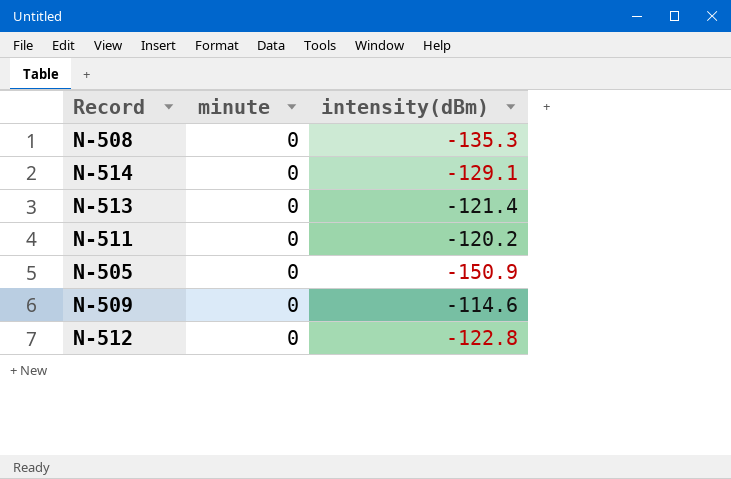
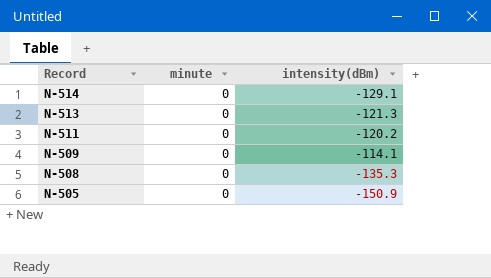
row order: none -> Record descending
row N-512: 0 | -122.8 -> none
N-513 | intensity(dBm): -121.4 -> -121.3
N-509 | intensity(dBm): -114.6 -> -114.1

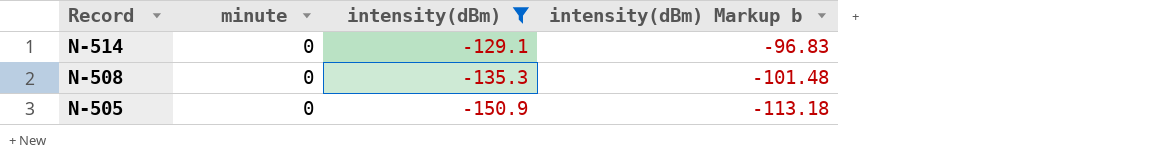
filter: none -> intensity(dBm) <= -129.1
column intensity(dBm) Markup b | formula: none -> [intensity(dBm)] * 0.75

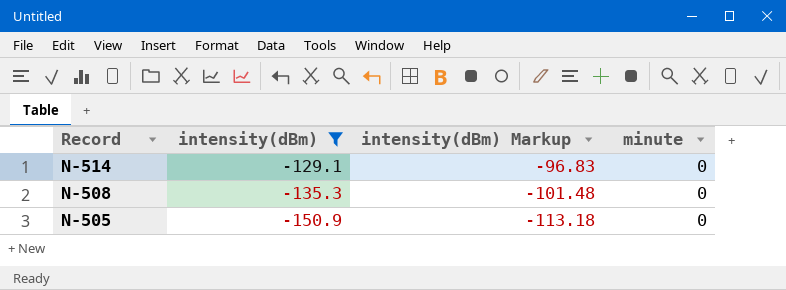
column name: intensity(dBm) Markup b -> intensity(dBm) Markup
column minute | position: 2 -> 4

